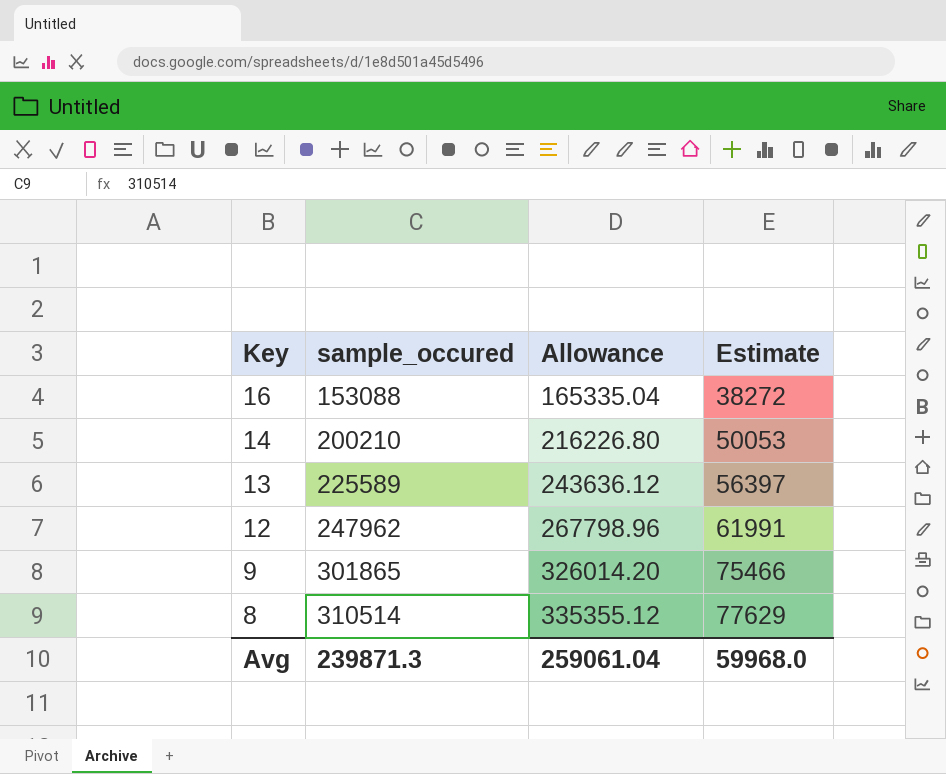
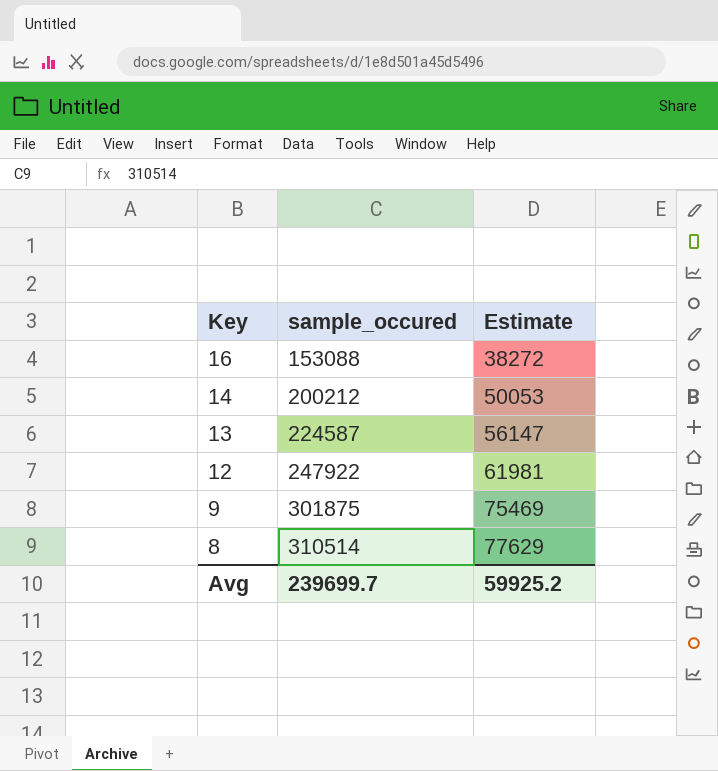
column Allowance | formula: [sample_occured] * 1.08 -> none
14 | sample_occured: 200210 -> 200212
13 | sample_occured: 225589 -> 224587
13 | Estimate: 56397 -> 56147
12 | sample_occured: 247962 -> 247922
12 | Estimate: 61991 -> 61981
9 | sample_occured: 301865 -> 301875
9 | Estimate: 75466 -> 75469
Avg | sample_occured: 239871.3 -> 239699.7
Avg | Estimate: 59968.0 -> 59925.2

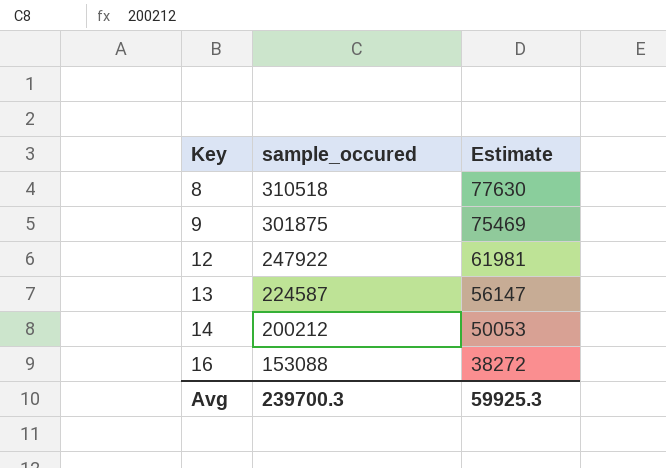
row order: Key descending -> Key ascending
8 | sample_occured: 310514 -> 310518
8 | Estimate: 77629 -> 77630
Avg | sample_occured: 239699.7 -> 239700.3
Avg | Estimate: 59925.2 -> 59925.3

